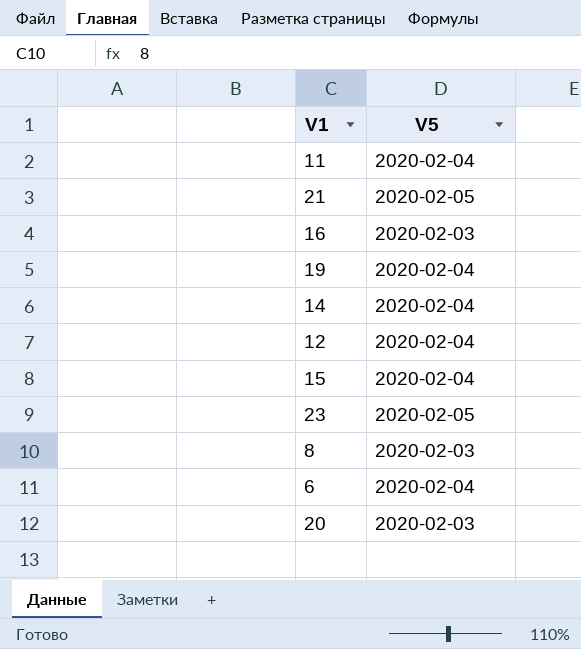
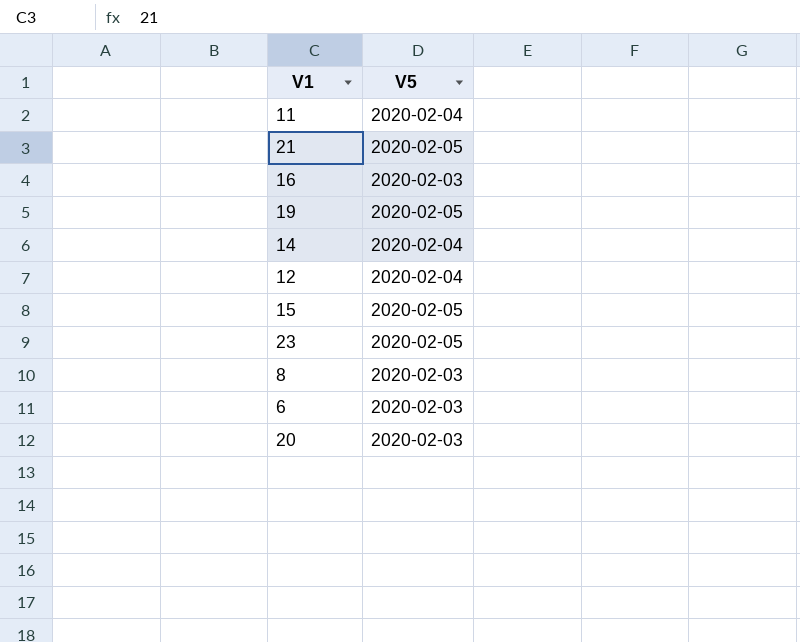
19 | V5: 2020-02-04 -> 2020-02-05
15 | V5: 2020-02-04 -> 2020-02-05
6 | V5: 2020-02-04 -> 2020-02-03

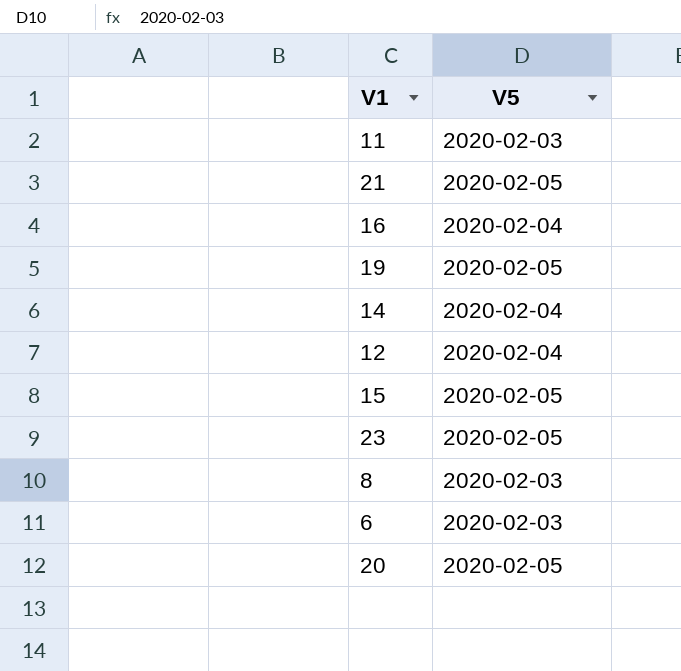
11 | V5: 2020-02-04 -> 2020-02-03
16 | V5: 2020-02-03 -> 2020-02-04
20 | V5: 2020-02-03 -> 2020-02-05

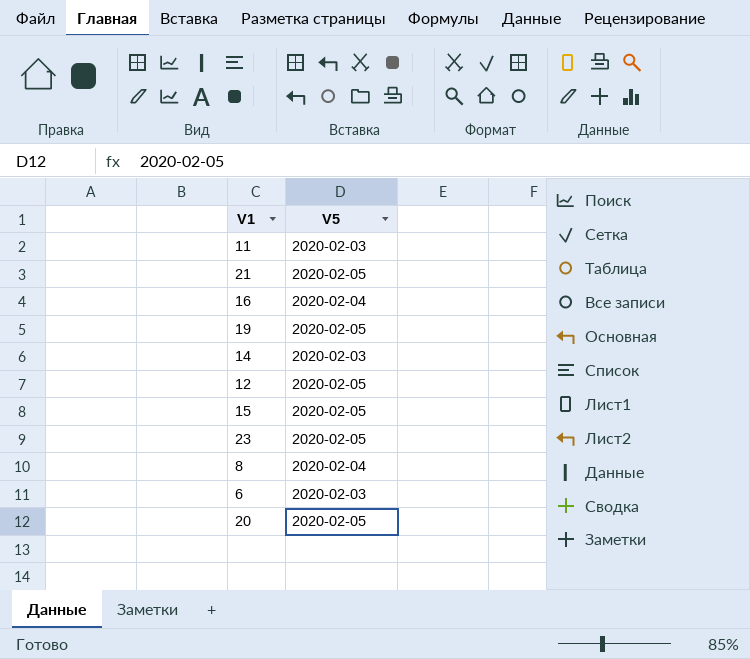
14 | V5: 2020-02-04 -> 2020-02-03
12 | V5: 2020-02-04 -> 2020-02-05
8 | V5: 2020-02-03 -> 2020-02-04

